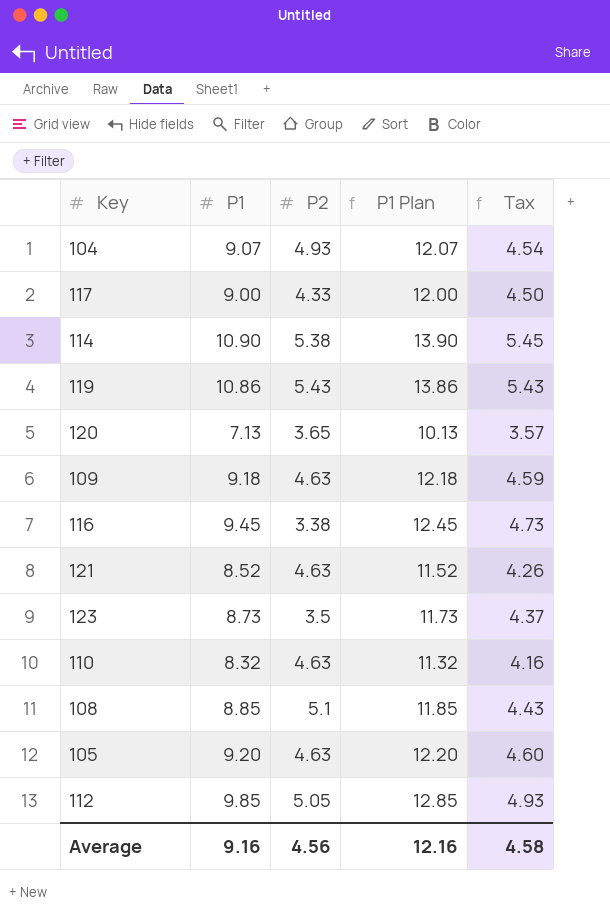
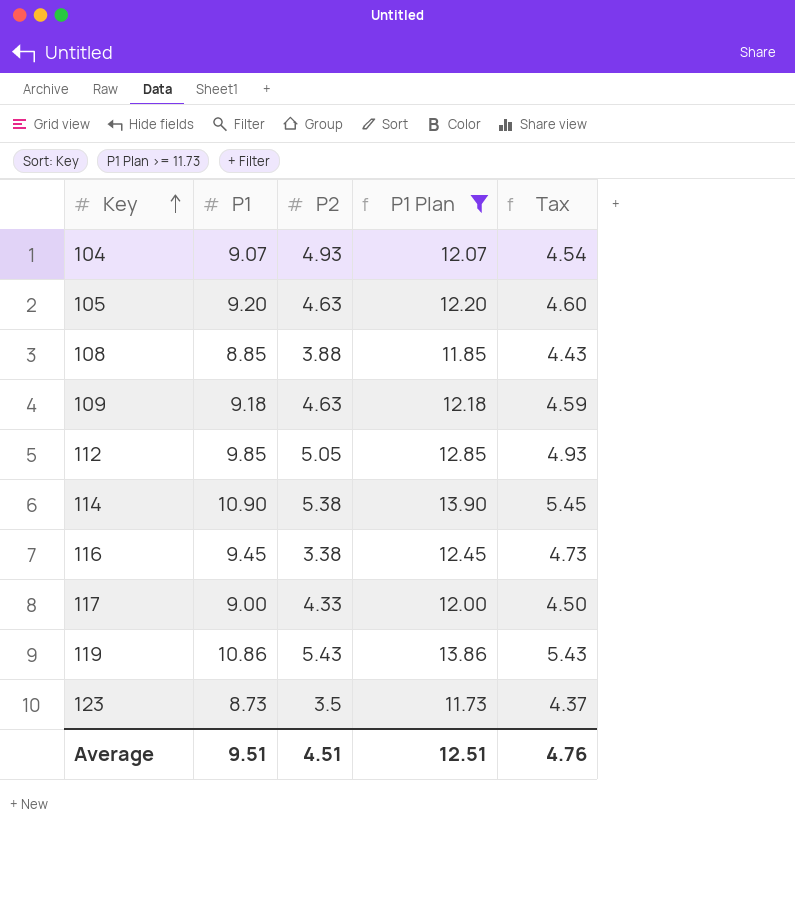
filter: none -> P1 Plan >= 11.73
row order: none -> Key ascending
108 | P2: 5.1 -> 3.88
Average | P1: 9.16 -> 9.51
Average | P2: 4.56 -> 4.51
Average | P1 Plan: 12.16 -> 12.51
Average | Tax: 4.58 -> 4.76

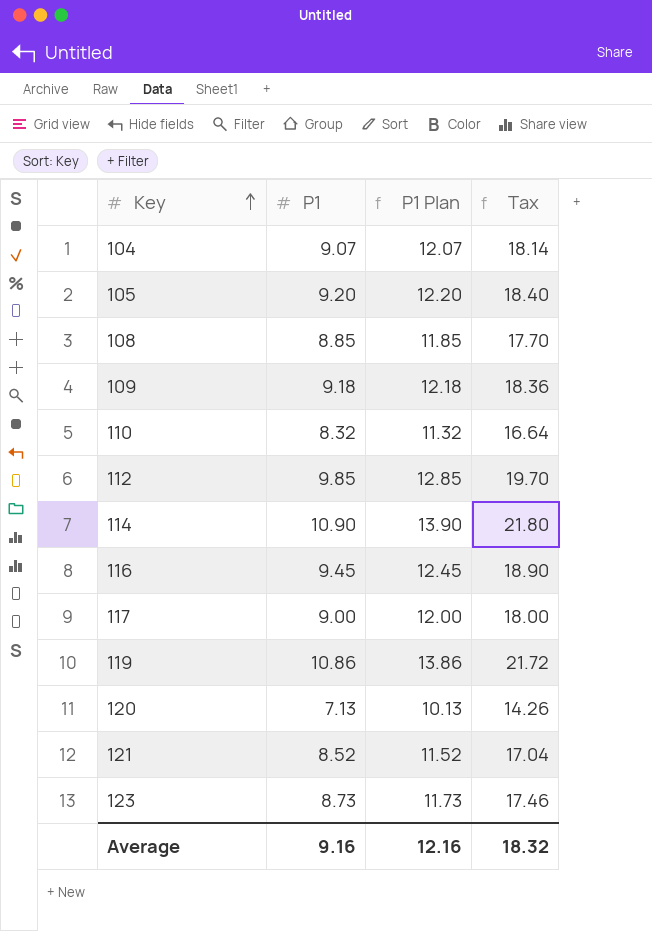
filter: P1 Plan >= 11.73 -> none
column P2 | position: 3 -> none
column Tax | formula: [P1] * 0.5 -> [P1] * 2
Average | P1: 9.51 -> 9.16
Average | P1 Plan: 12.51 -> 12.16
Average | Tax: 4.76 -> 18.32

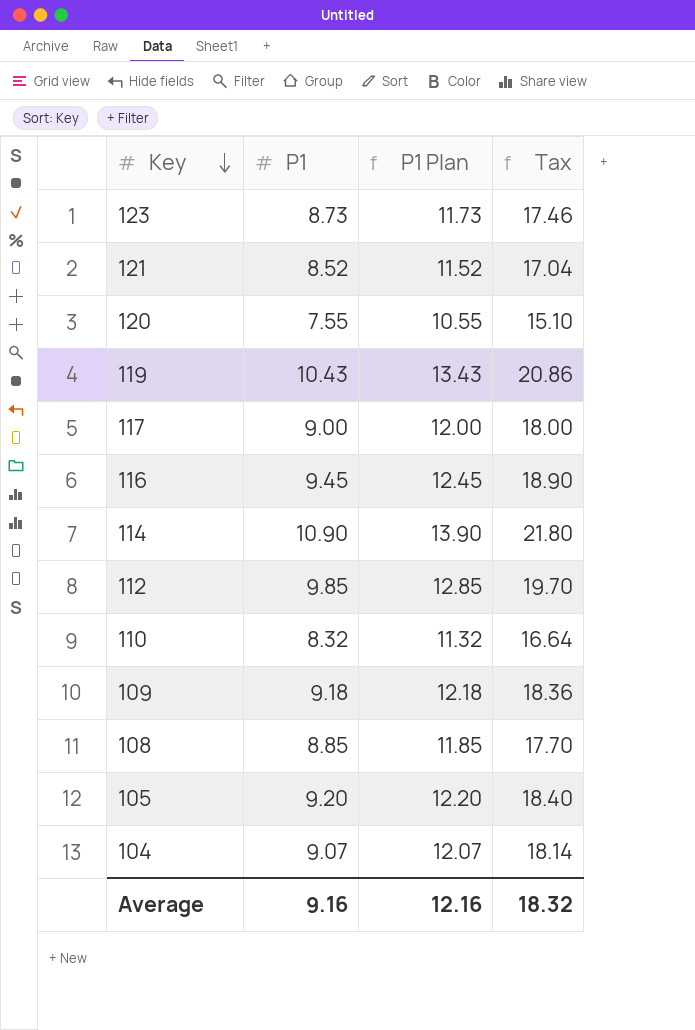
row order: Key ascending -> Key descending
120 | P1: 7.13 -> 7.55
120 | P1 Plan: 10.13 -> 10.55
120 | Tax: 14.26 -> 15.10
119 | P1: 10.86 -> 10.43
119 | P1 Plan: 13.86 -> 13.43
119 | Tax: 21.72 -> 20.86

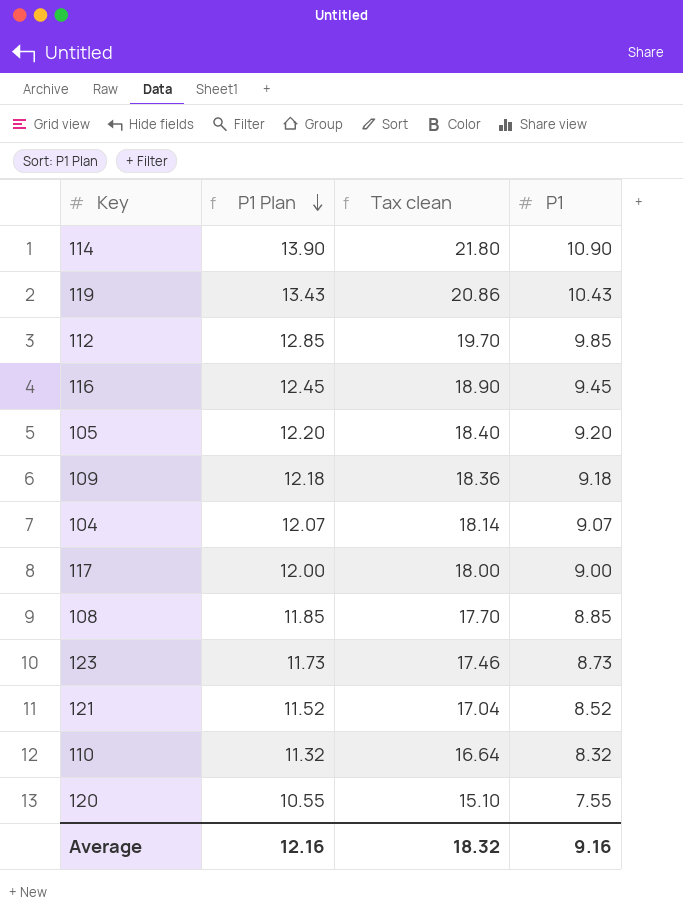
row order: Key descending -> P1 Plan descending
column name: Tax -> Tax clean
column P1 | position: 2 -> 4

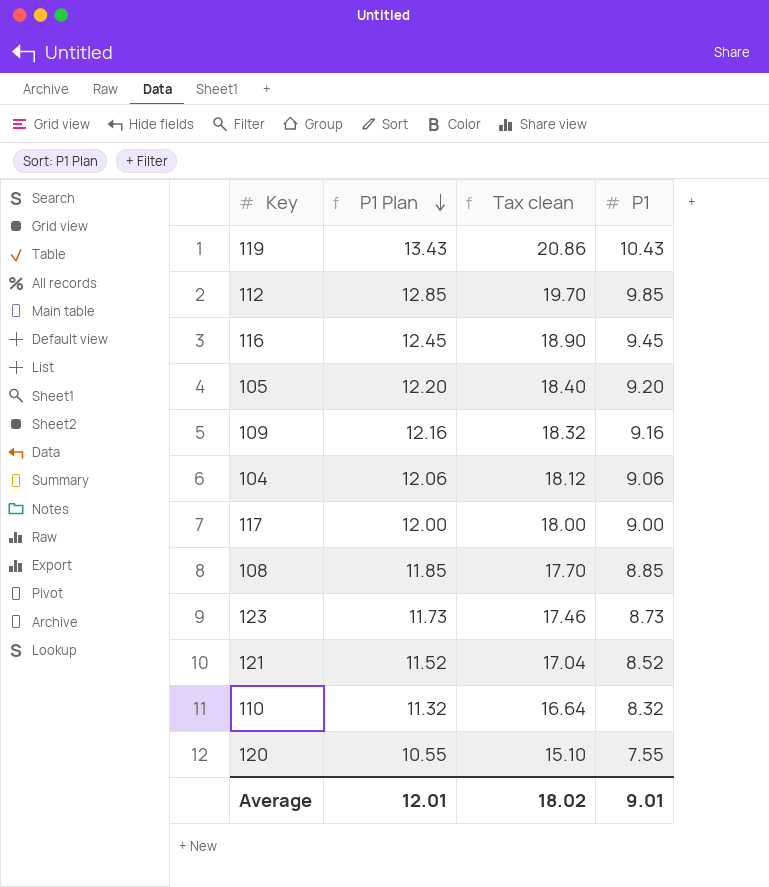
row 114: 13.90 | 21.80 | 10.90 -> none
109 | P1 Plan: 12.18 -> 12.16
109 | Tax clean: 18.36 -> 18.32
109 | P1: 9.18 -> 9.16
104 | P1 Plan: 12.07 -> 12.06
104 | Tax clean: 18.14 -> 18.12
104 | P1: 9.07 -> 9.06
Average | P1 Plan: 12.16 -> 12.01
Average | Tax clean: 18.32 -> 18.02
Average | P1: 9.16 -> 9.01

